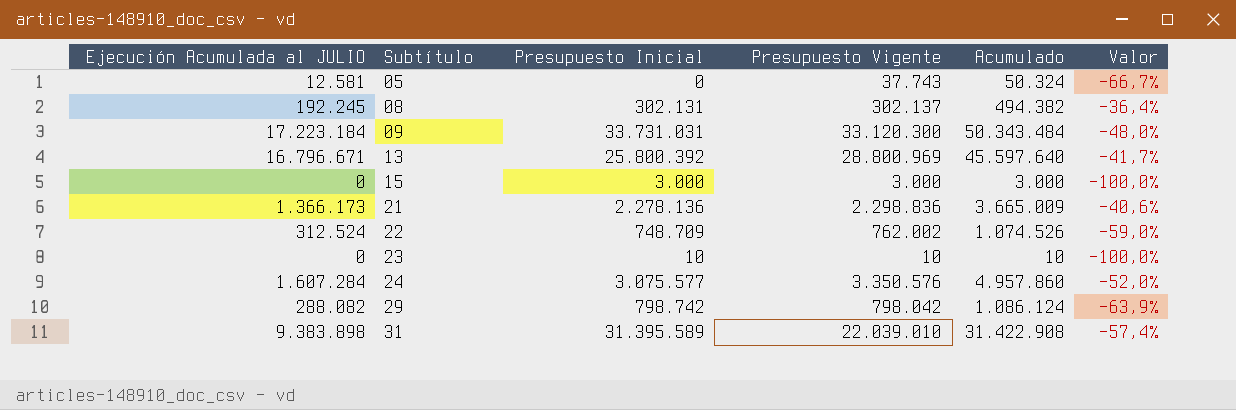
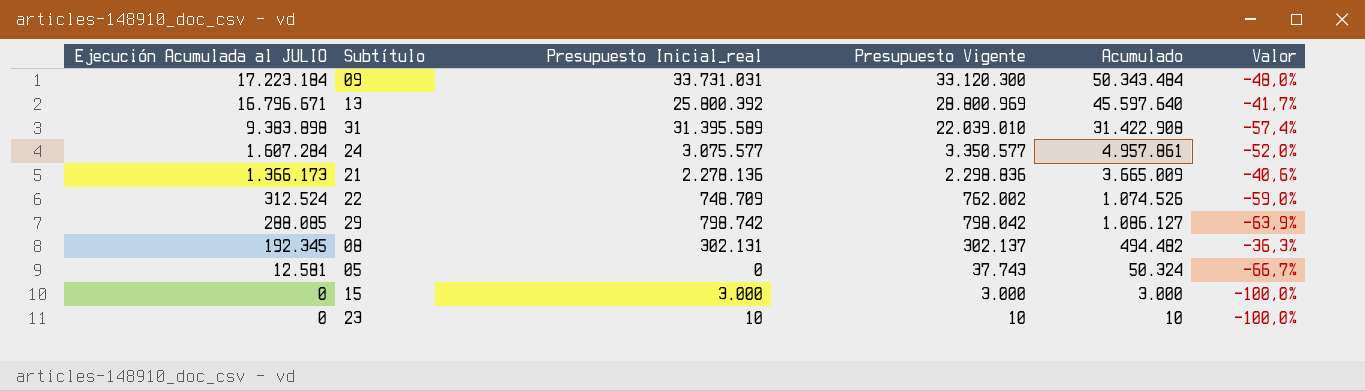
row order: Subtítulo ascending -> Ejecución Acumulada al JULIO descending
column name: Presupuesto Inicial -> Presupuesto Inicial_real
24 | Presupuesto Vigente: 3.350.576 -> 3.350.577
24 | Acumulado: 4.957.860 -> 4.957.861
29 | Ejecución Acumulada al JULIO: 288.082 -> 288.085
29 | Acumulado: 1.086.124 -> 1.086.127
08 | Ejecución Acumulada al JULIO: 192.245 -> 192.345
08 | Acumulado: 494.382 -> 494.482
08 | Valor: -36,4% -> -36,3%

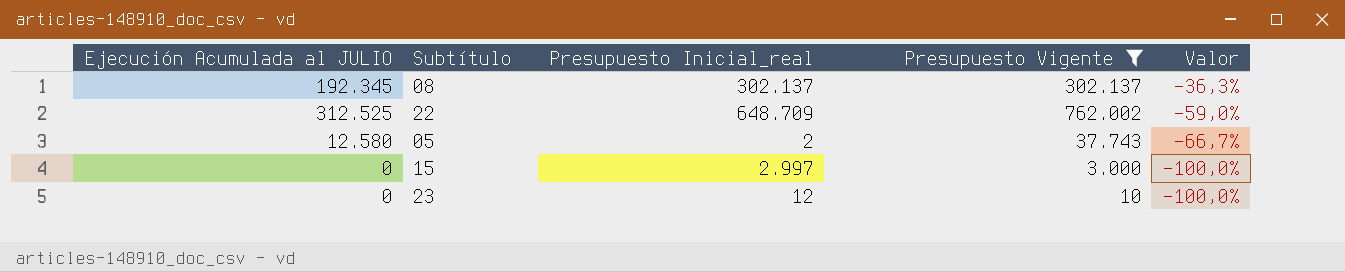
filter: none -> Presupuesto Vigente <= 762.002
row order: Ejecución Acumulada al JULIO descending -> Valor descending
column Acumulado | formula: [Ejecución Acumulada al JULIO] + [Presupuesto Vigente] -> none
08 | Presupuesto Inicial_real: 302.131 -> 302.137
22 | Ejecución Acumulada al JULIO: 312.524 -> 312.525
22 | Presupuesto Inicial_real: 748.709 -> 648.709
05 | Ejecución Acumulada al JULIO: 12.581 -> 12.580
05 | Presupuesto Inicial_real: 0 -> 2
15 | Presupuesto Inicial_real: 3.000 -> 2.997
23 | Presupuesto Inicial_real: 10 -> 12

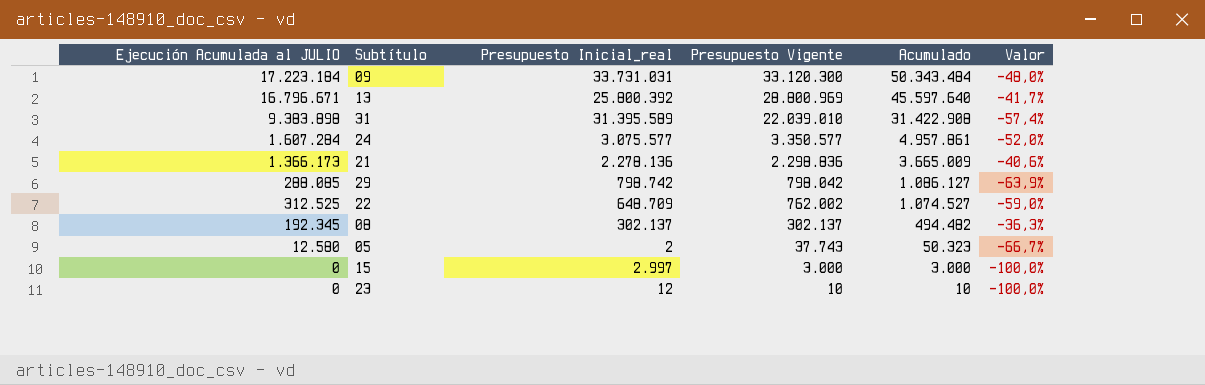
filter: Presupuesto Vigente <= 762.002 -> none
row order: Valor descending -> Presupuesto Vigente descending
column Acumulado | formula: none -> [Ejecución Acumulada al JULIO] + [Presupuesto Vigente]

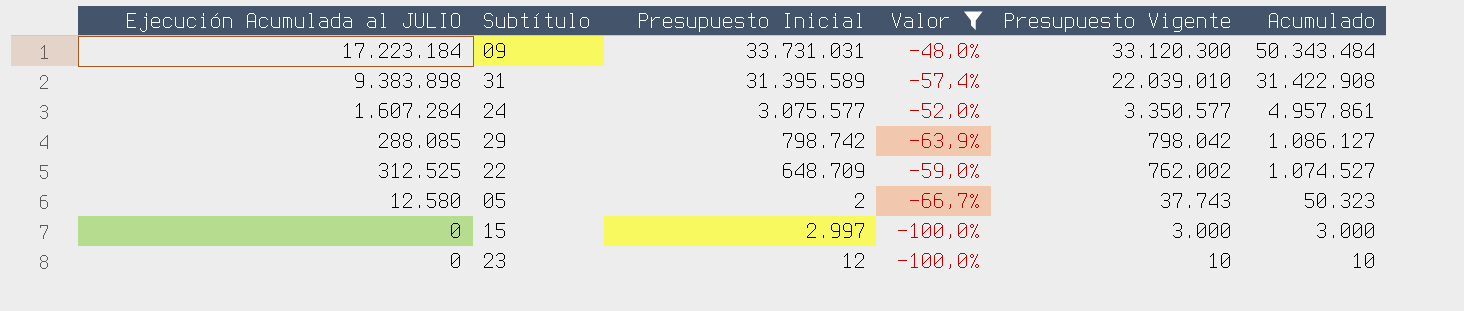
filter: none -> Valor <= -48,0%
column name: Presupuesto Inicial_real -> Presupuesto Inicial
column Valor | position: 6 -> 4

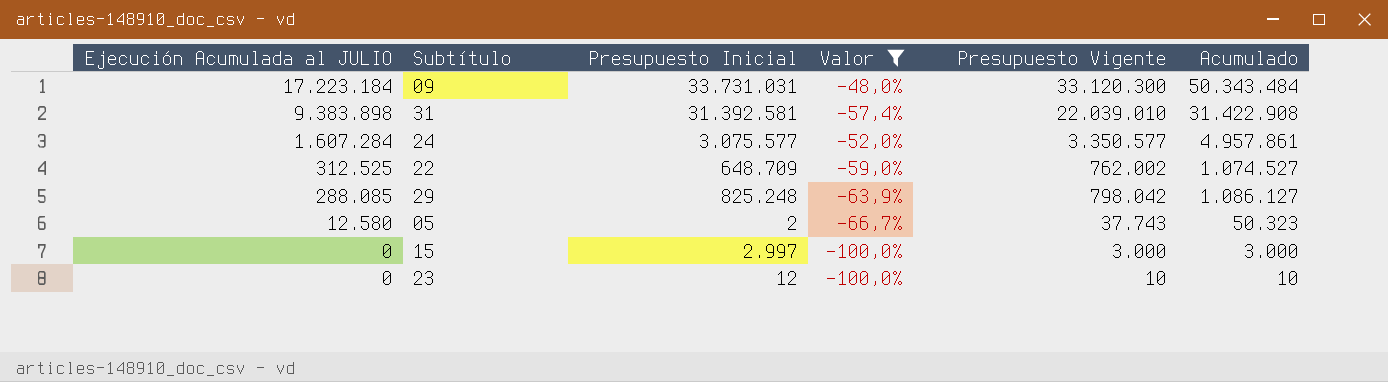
row order: Presupuesto Vigente descending -> Ejecución Acumulada al JULIO descending
31 | Presupuesto Inicial: 31.395.589 -> 31.392.581
29 | Presupuesto Inicial: 798.742 -> 825.248

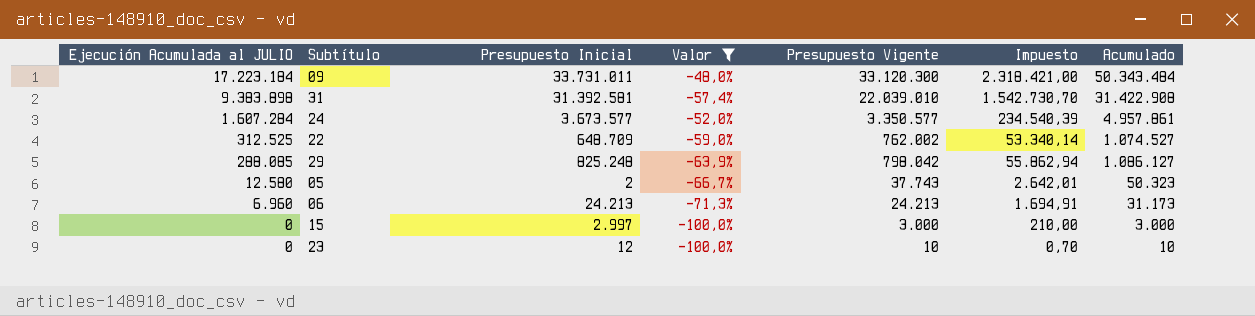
column Impuesto | formula: none -> [Presupuesto Vigente] * 0,07
09 | Presupuesto Inicial: 33.731.031 -> 33.731.011
24 | Presupuesto Inicial: 3.075.577 -> 3.673.577
row 06: none -> 6.960 | 24.213 | -71,3% | 24.213 | 1.694,91 | 31.173

